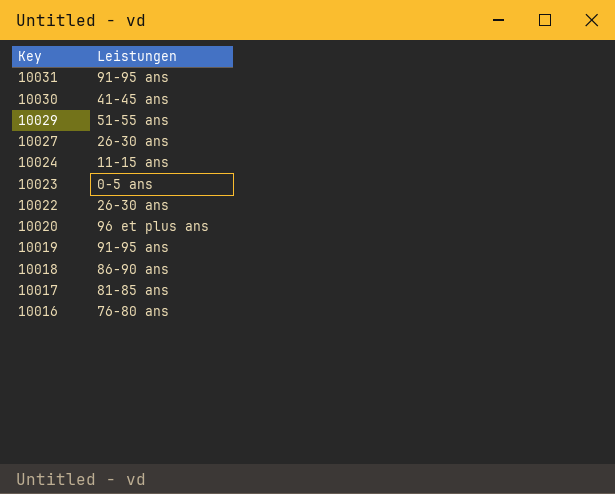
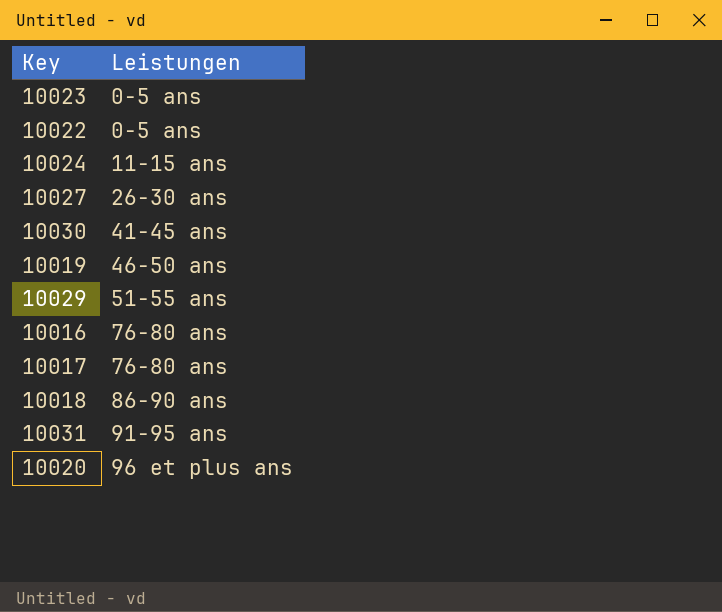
row order: Key descending -> Leistungen ascending
10022 | Leistungen: 26-30 ans -> 0-5 ans
10019 | Leistungen: 91-95 ans -> 46-50 ans
10017 | Leistungen: 81-85 ans -> 76-80 ans

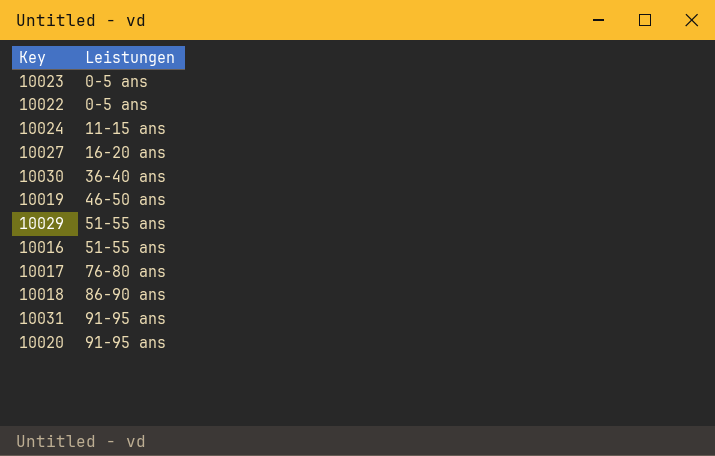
10027 | Leistungen: 26-30 ans -> 16-20 ans
10030 | Leistungen: 41-45 ans -> 36-40 ans
10016 | Leistungen: 76-80 ans -> 51-55 ans
10020 | Leistungen: 96 et plus ans -> 91-95 ans

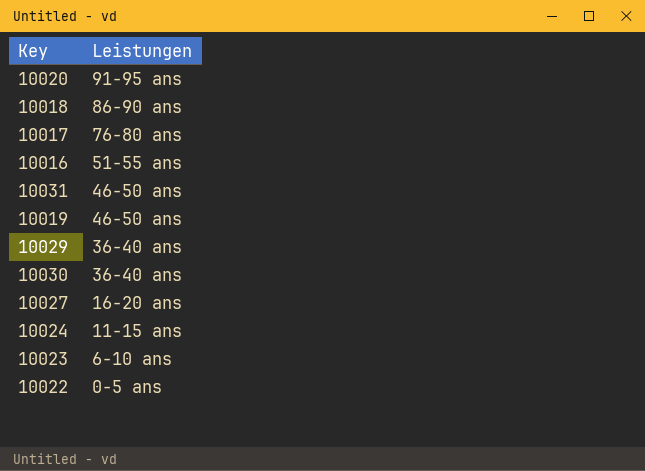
row order: Leistungen ascending -> Leistungen descending
10031 | Leistungen: 91-95 ans -> 46-50 ans
10029 | Leistungen: 51-55 ans -> 36-40 ans
10023 | Leistungen: 0-5 ans -> 6-10 ans

